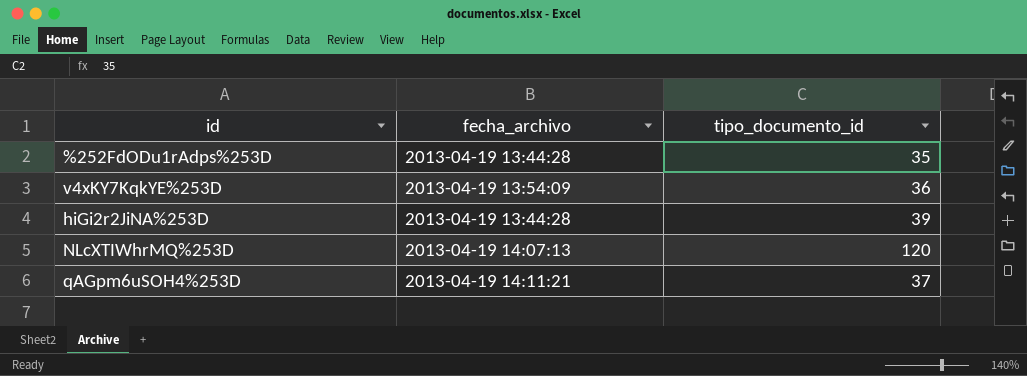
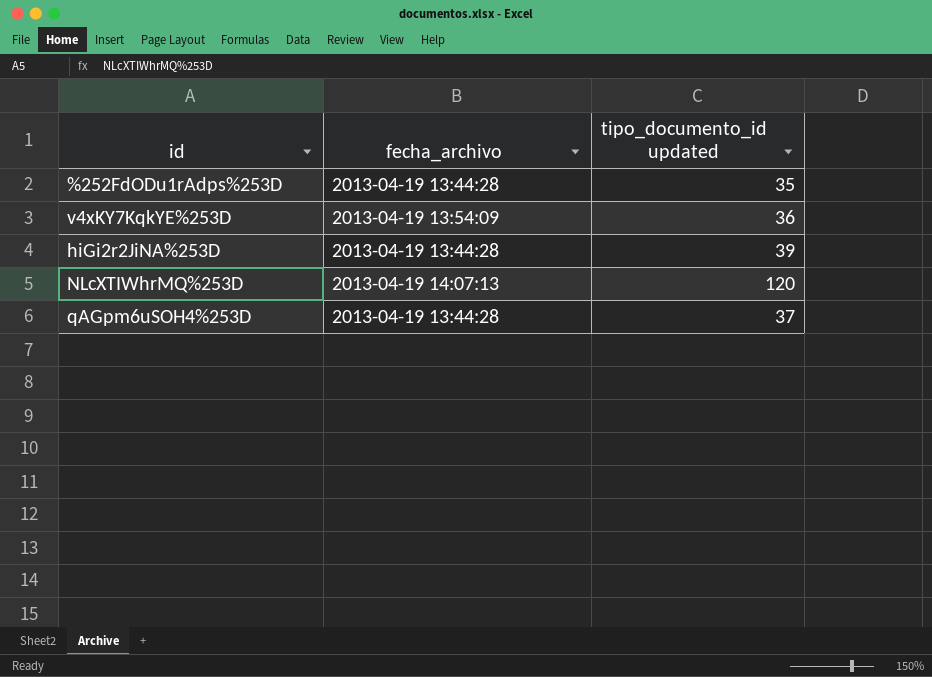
column name: tipo_documento_id -> tipo_documento_id updated
qAGpm6uSOH4%253D | fecha_archivo: 2013-04-19 14:11:21 -> 2013-04-19 13:44:28

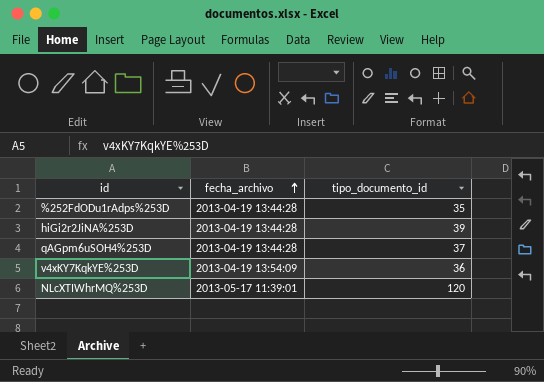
row order: none -> fecha_archivo ascending
column name: tipo_documento_id updated -> tipo_documento_id
NLcXTIWhrMQ%253D | fecha_archivo: 2013-04-19 14:07:13 -> 2013-05-17 11:39:01

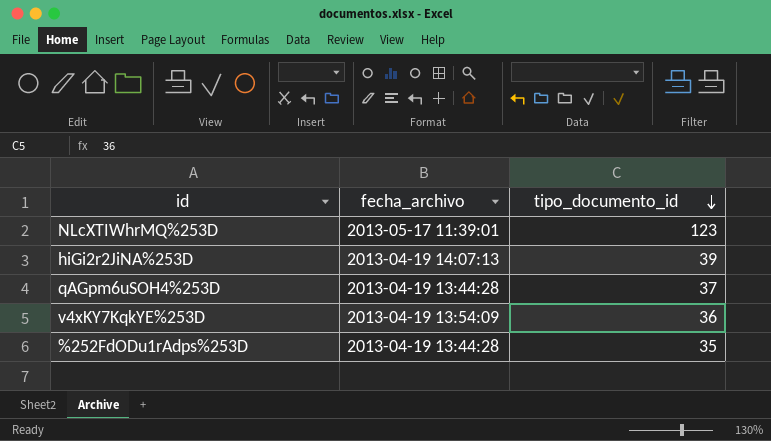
row order: fecha_archivo ascending -> tipo_documento_id descending
NLcXTIWhrMQ%253D | tipo_documento_id: 120 -> 123
hiGi2r2JiNA%253D | fecha_archivo: 2013-04-19 13:44:28 -> 2013-04-19 14:07:13

